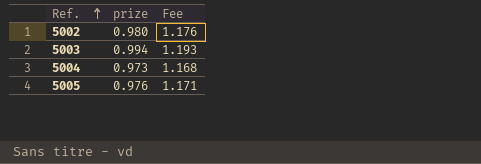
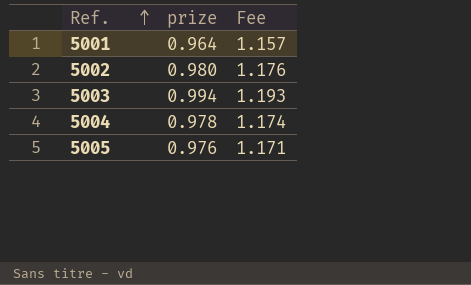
row 5001: none -> 0.964 | 1.157
5004 | prize: 0.973 -> 0.978
5004 | Fee: 1.168 -> 1.174

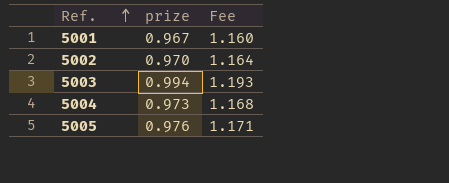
5001 | prize: 0.964 -> 0.967
5001 | Fee: 1.157 -> 1.160
5002 | prize: 0.980 -> 0.970
5002 | Fee: 1.176 -> 1.164
5004 | prize: 0.978 -> 0.973
5004 | Fee: 1.174 -> 1.168

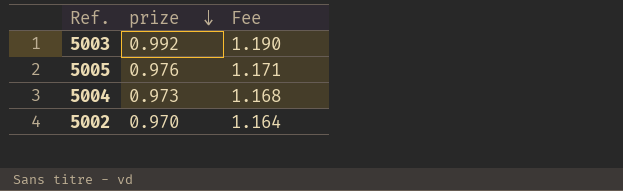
row order: Ref. ascending -> prize descending
row 5001: 0.967 | 1.160 -> none
5003 | prize: 0.994 -> 0.992
5003 | Fee: 1.193 -> 1.190

